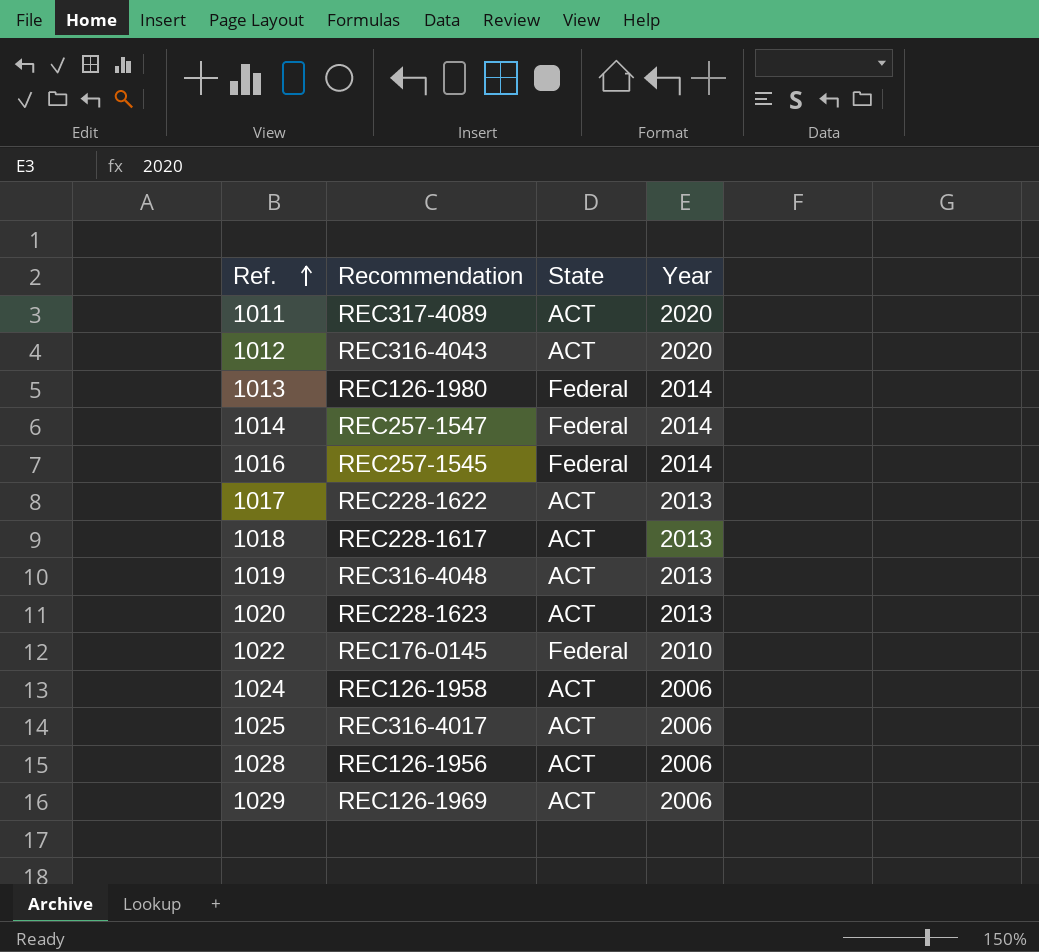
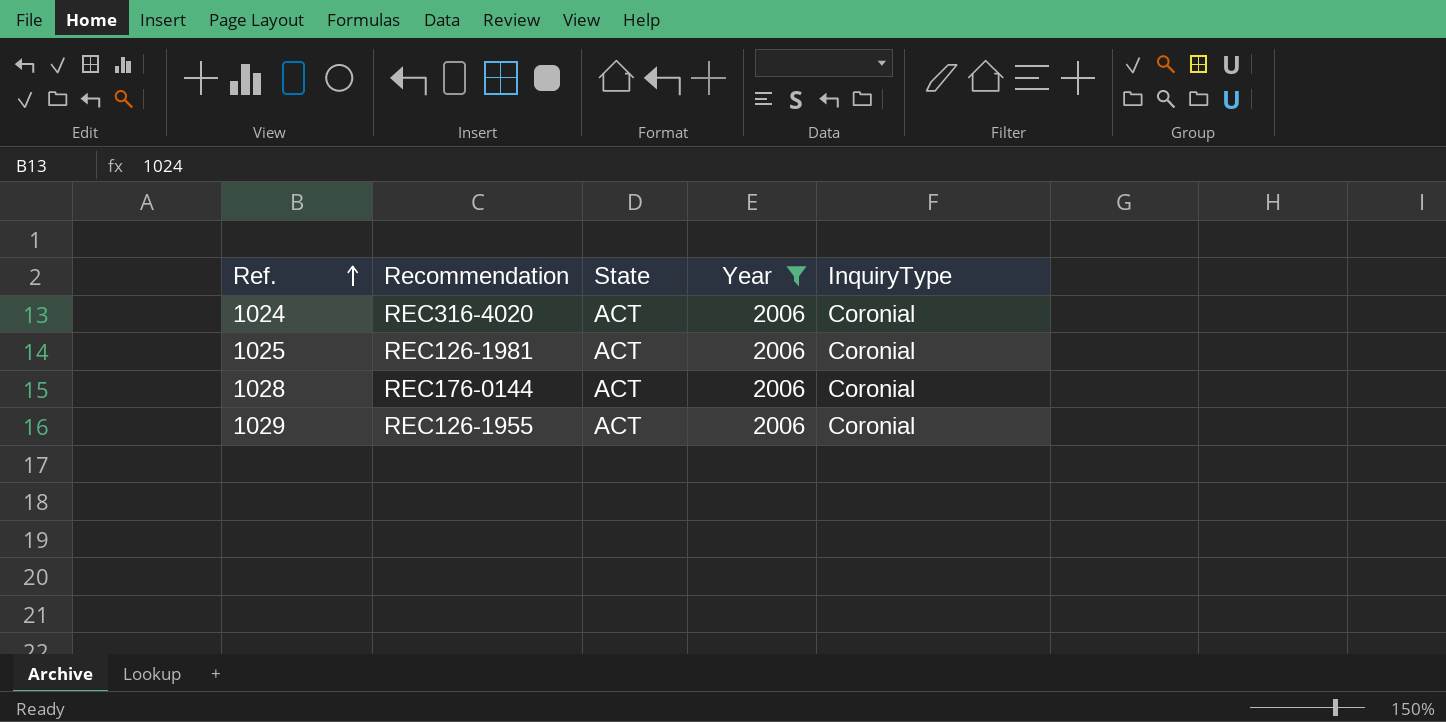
filter: none -> Year = 2006
column InquiryType | position: none -> 5
1024 | Recommendation: REC126-1958 -> REC316-4020
1025 | Recommendation: REC316-4017 -> REC126-1981
1028 | Recommendation: REC126-1956 -> REC176-0144
1029 | Recommendation: REC126-1969 -> REC126-1955

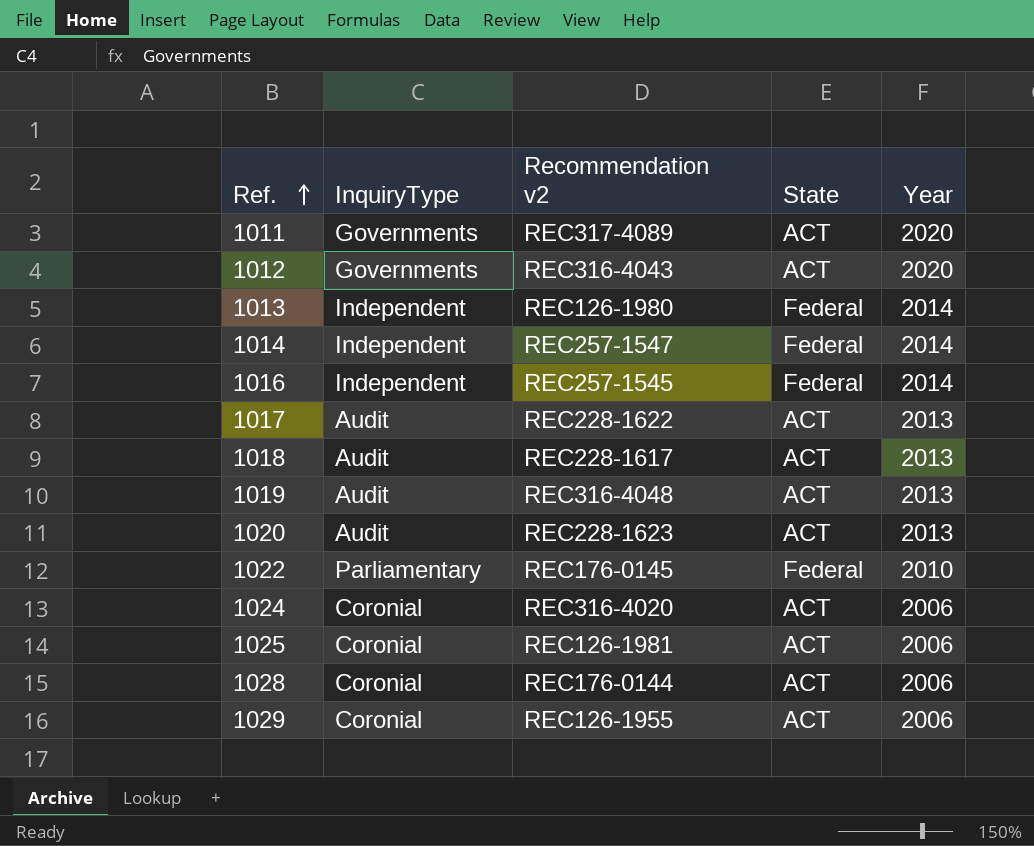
filter: Year = 2006 -> none
column InquiryType | position: 5 -> 2
column name: Recommendation -> Recommendation v2

